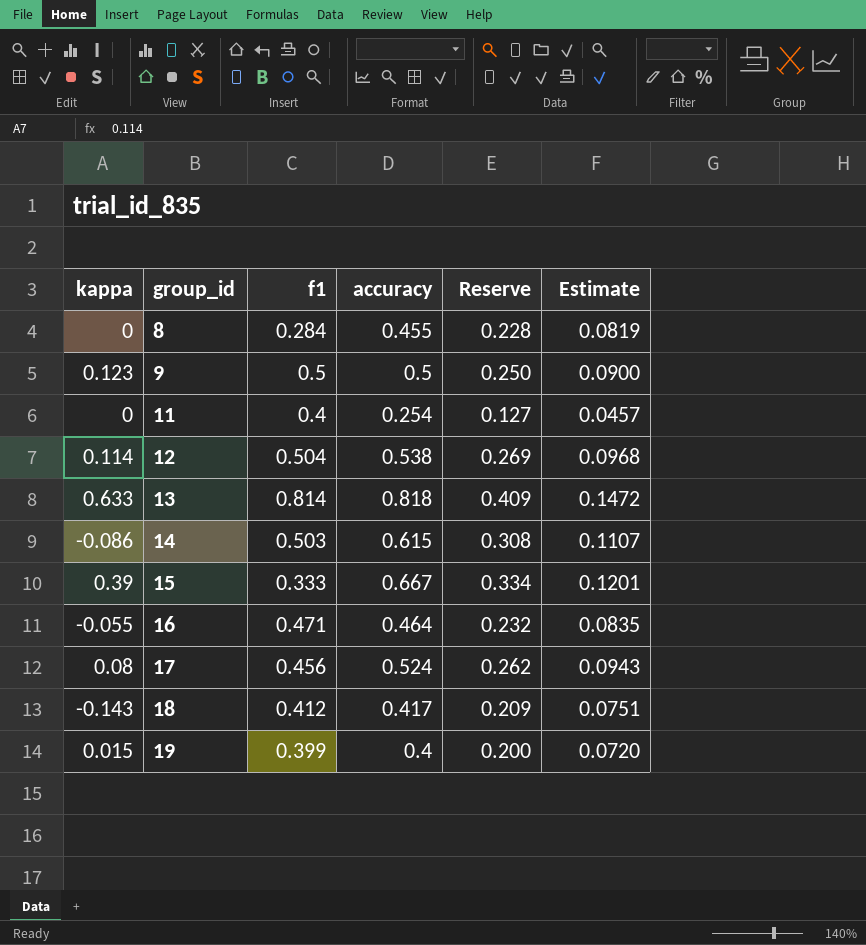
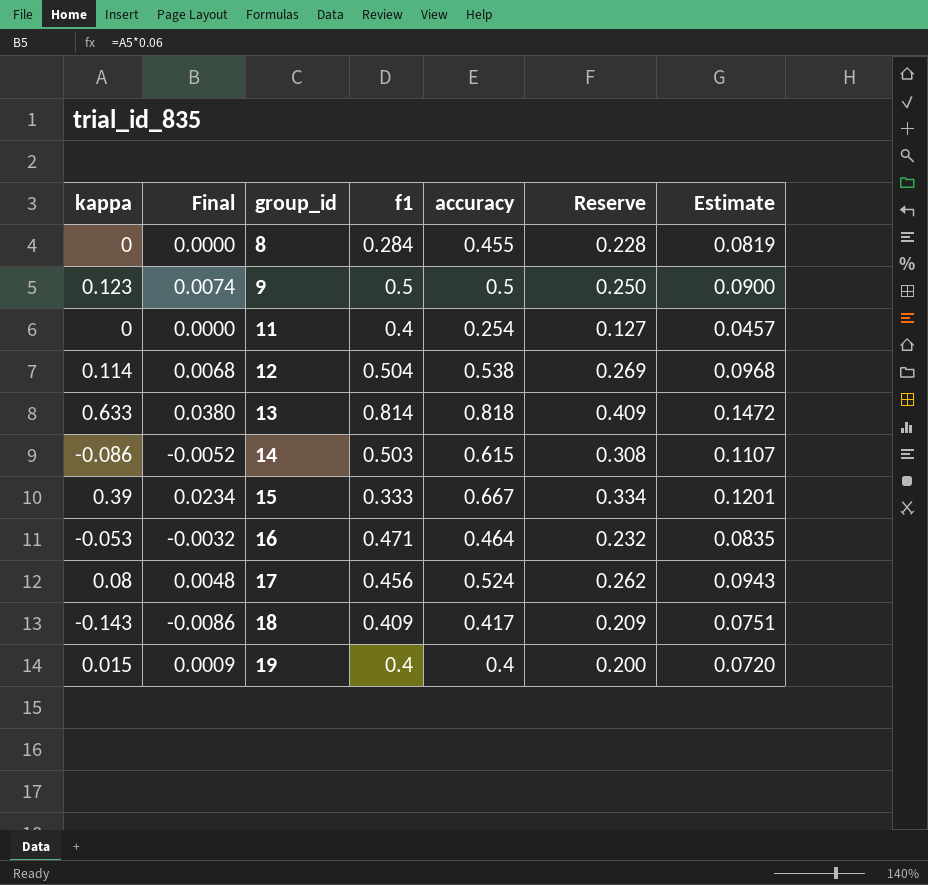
column Final | formula: none -> [kappa] * 0.06
16 | kappa: -0.055 -> -0.053
18 | f1: 0.412 -> 0.409
19 | f1: 0.399 -> 0.4

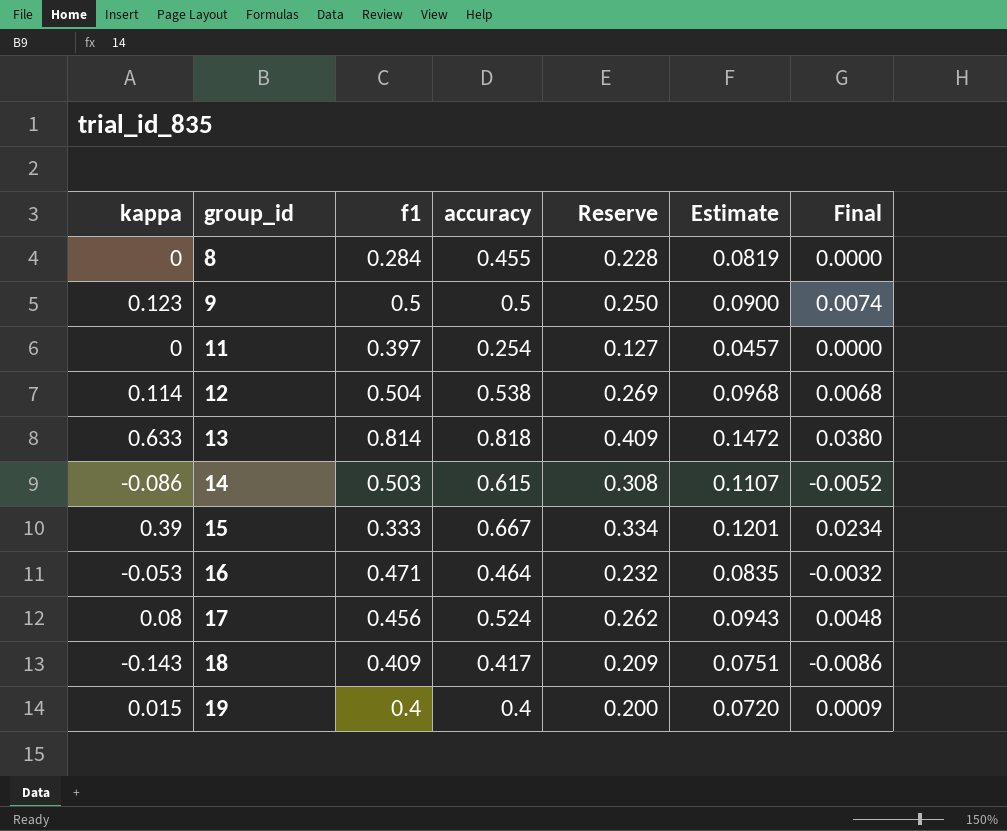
column Final | position: 2 -> 7
11 | f1: 0.4 -> 0.397

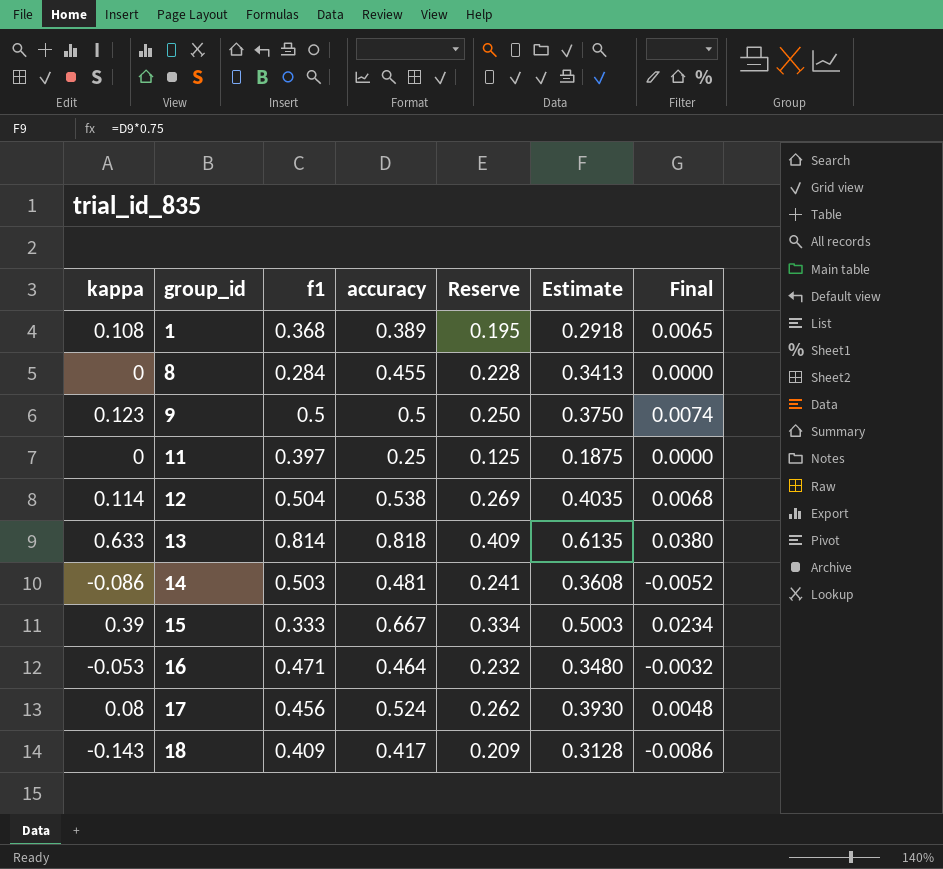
column Estimate | formula: [accuracy] * 0.18 -> [accuracy] * 0.75
row 19: 0.015 | 0.4 | 0.4 | 0.200 | 0.0720 | 0.0009 -> none
row 1: none -> 0.108 | 0.368 | 0.389 | 0.195 | 0.2918 | 0.0065
11 | accuracy: 0.254 -> 0.25
11 | Reserve: 0.127 -> 0.125
14 | accuracy: 0.615 -> 0.481
14 | Reserve: 0.308 -> 0.241

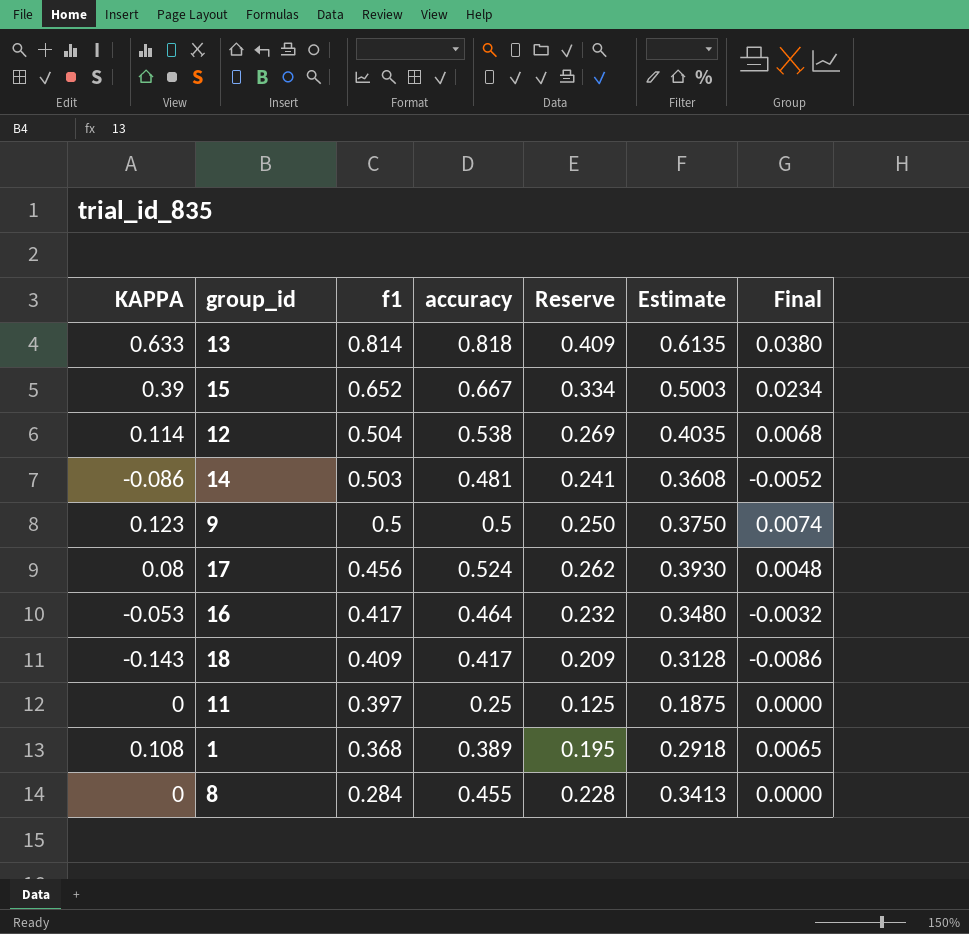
row order: group_id ascending -> f1 descending
column name: kappa -> KAPPA
15 | f1: 0.333 -> 0.652
16 | f1: 0.471 -> 0.417

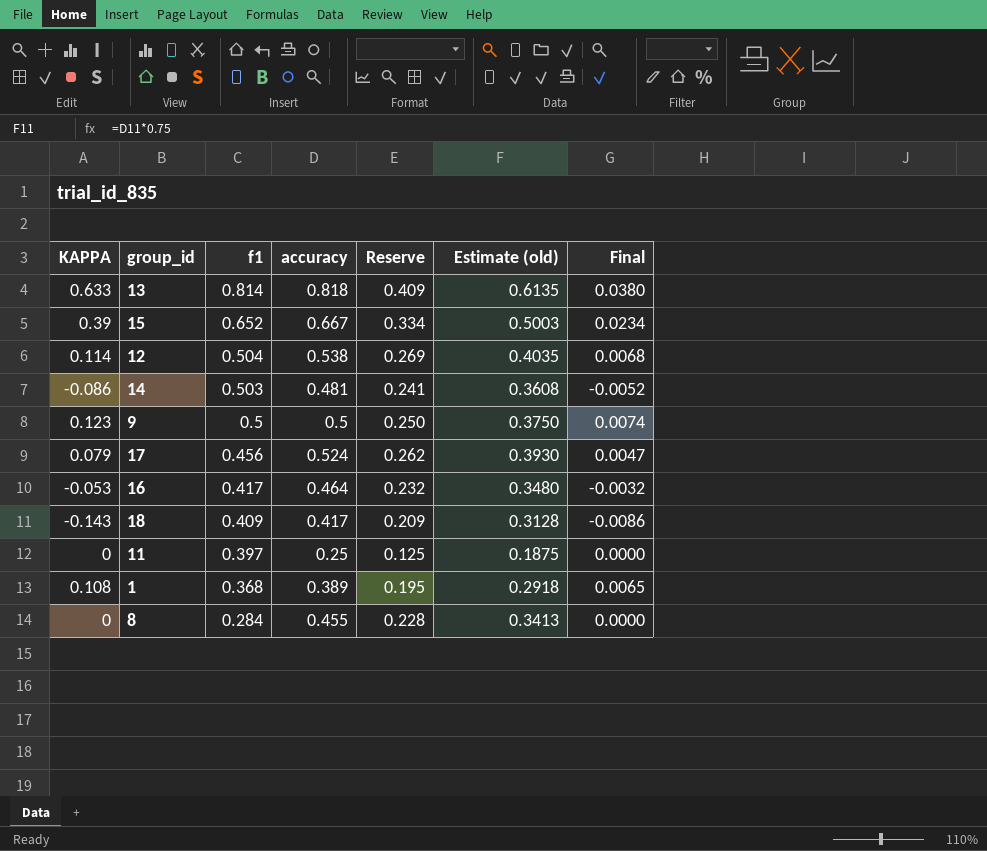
column name: Estimate -> Estimate (old)
17 | KAPPA: 0.08 -> 0.079
17 | Final: 0.0048 -> 0.0047

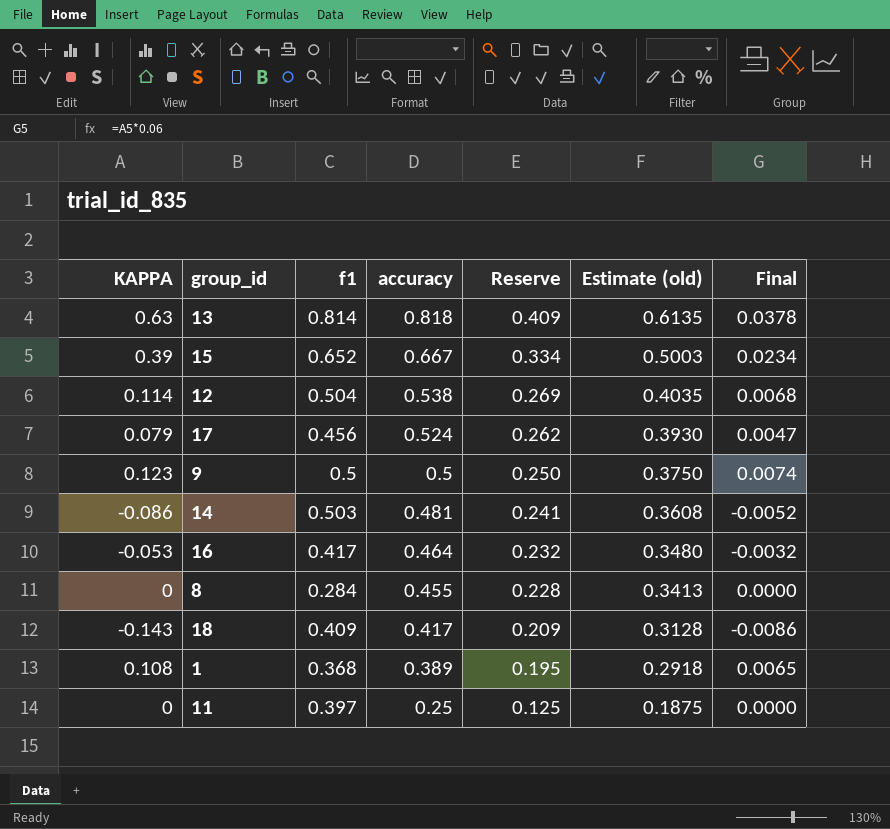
row order: f1 descending -> accuracy descending
13 | KAPPA: 0.633 -> 0.63
13 | Final: 0.0380 -> 0.0378

